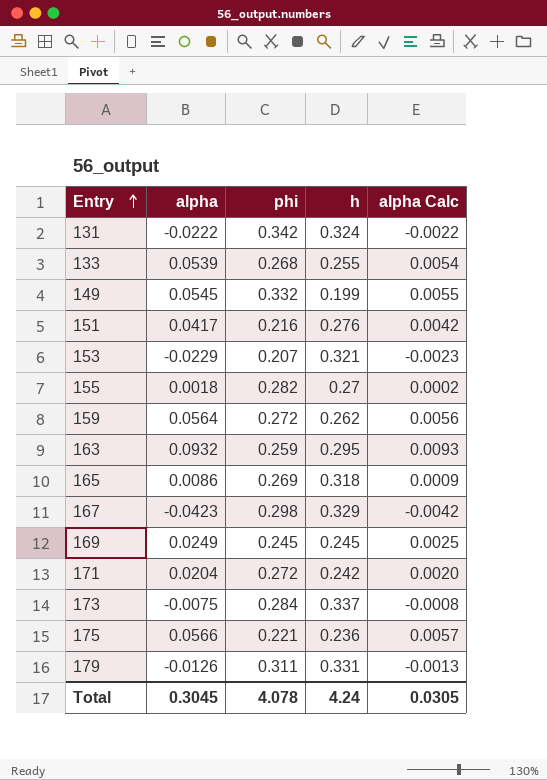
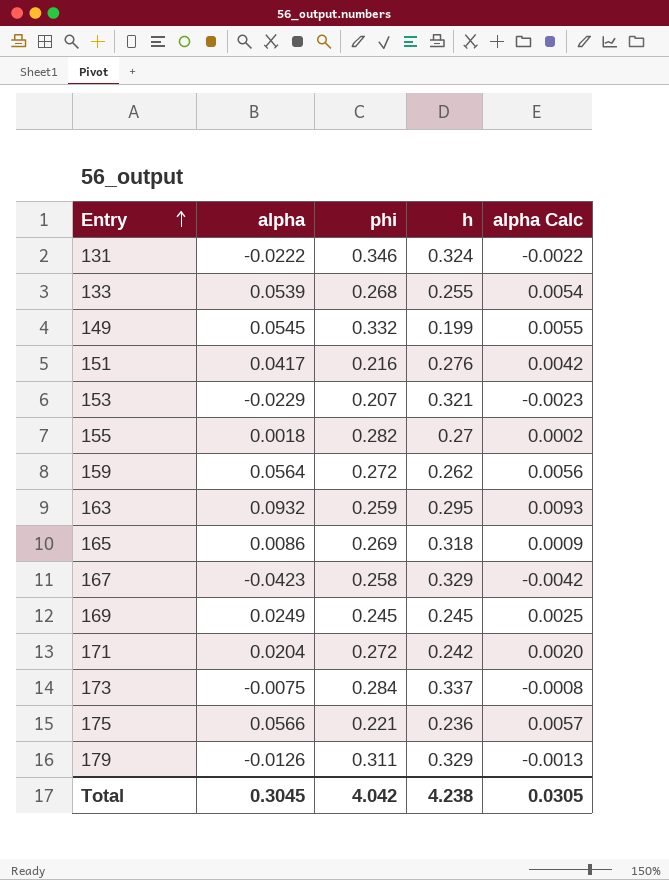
131 | phi: 0.342 -> 0.346
167 | phi: 0.298 -> 0.258
179 | h: 0.331 -> 0.329
Total | phi: 4.078 -> 4.042
Total | h: 4.24 -> 4.238

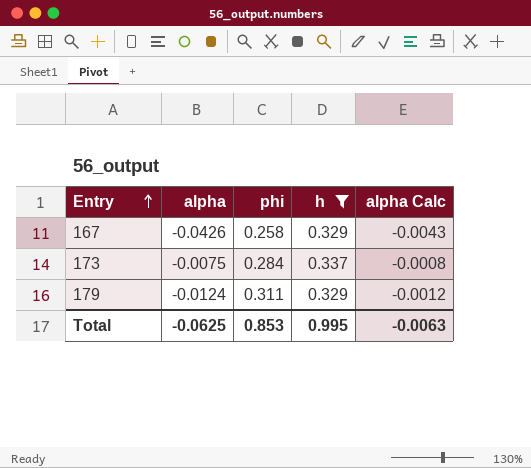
filter: none -> h >= 0.329
167 | alpha: -0.0423 -> -0.0426
167 | alpha Calc: -0.0042 -> -0.0043
179 | alpha: -0.0126 -> -0.0124
179 | alpha Calc: -0.0013 -> -0.0012
Total | alpha: 0.3045 -> -0.0625
Total | phi: 4.042 -> 0.853
Total | h: 4.238 -> 0.995
Total | alpha Calc: 0.0305 -> -0.0063

